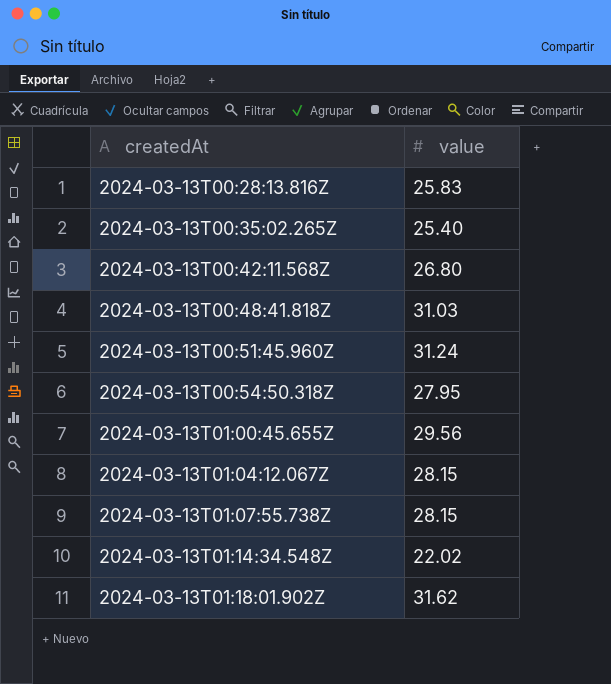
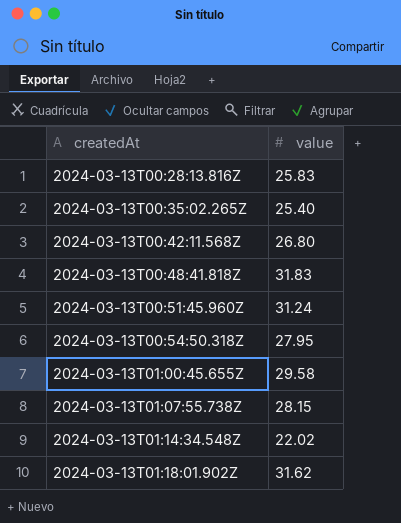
row 2024-03-13T01:04:12.067Z: 28.15 -> none
2024-03-13T00:48:41.818Z | value: 31.03 -> 31.83
2024-03-13T01:00:45.655Z | value: 29.56 -> 29.58

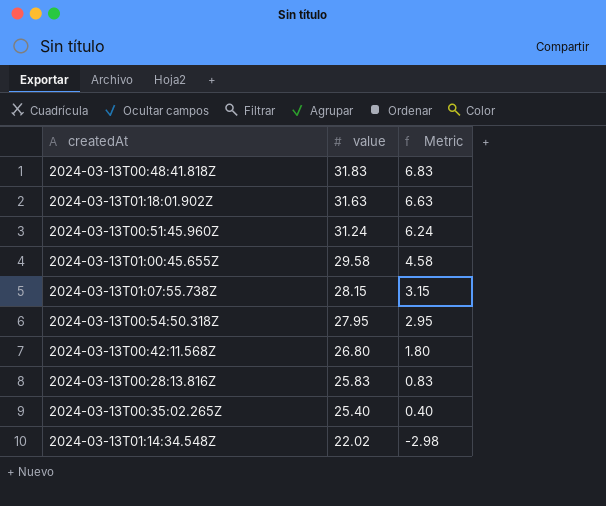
row order: createdAt ascending -> value descending
column Metric | formula: none -> [value] - 25
2024-03-13T01:18:01.902Z | value: 31.62 -> 31.63

